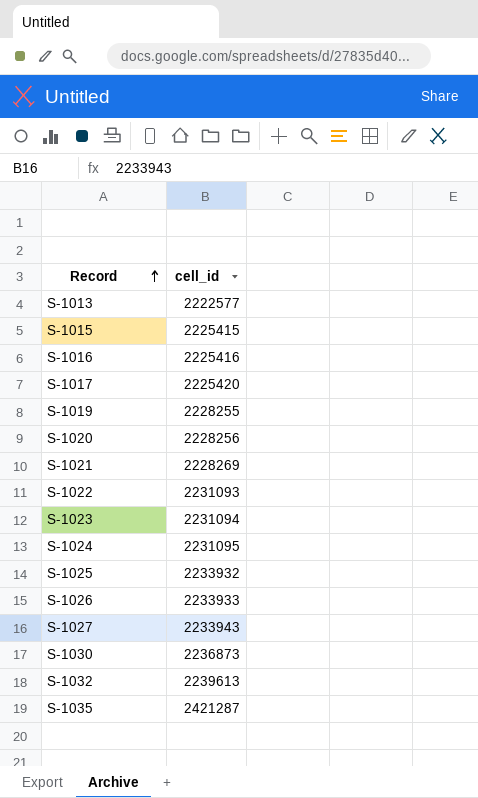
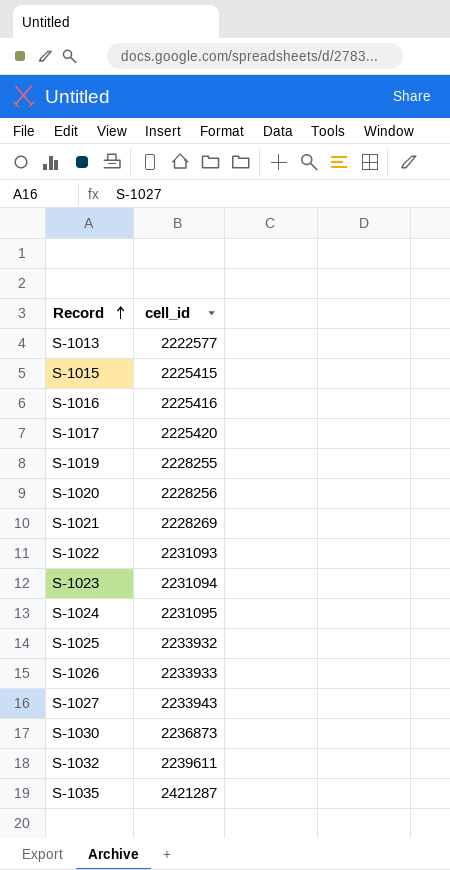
S-1032 | cell_id: 2239613 -> 2239611

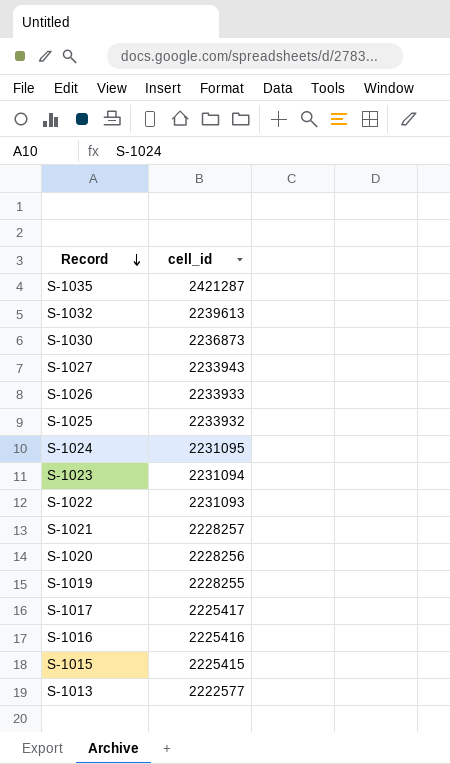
row order: Record ascending -> Record descending
S-1032 | cell_id: 2239611 -> 2239613
S-1021 | cell_id: 2228269 -> 2228257
S-1017 | cell_id: 2225420 -> 2225417

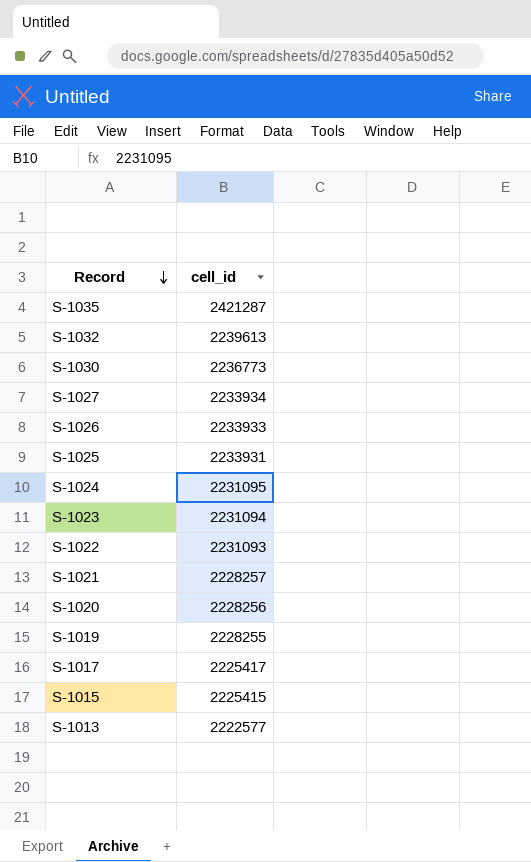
row S-1016: 2225416 -> none
S-1030 | cell_id: 2236873 -> 2236773
S-1027 | cell_id: 2233943 -> 2233934
S-1025 | cell_id: 2233932 -> 2233931

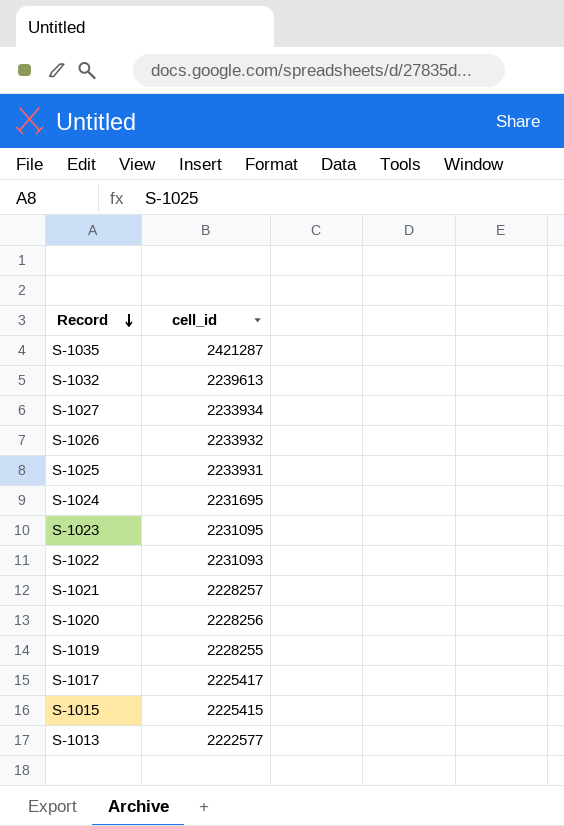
row S-1030: 2236773 -> none
S-1026 | cell_id: 2233933 -> 2233932
S-1024 | cell_id: 2231095 -> 2231695
S-1023 | cell_id: 2231094 -> 2231095

